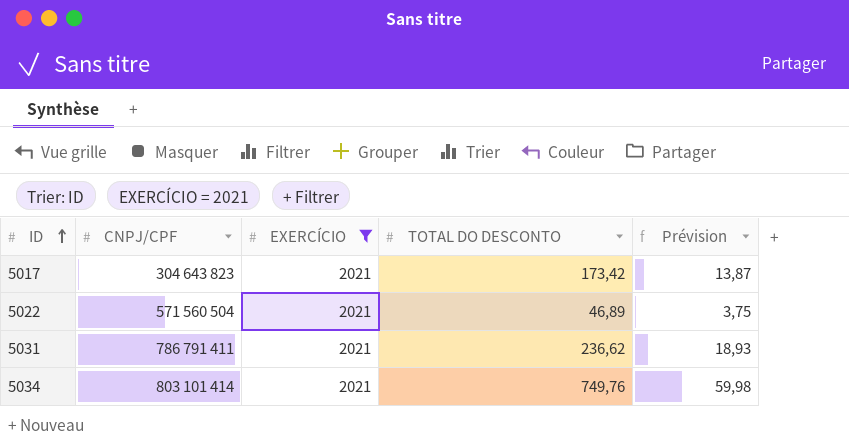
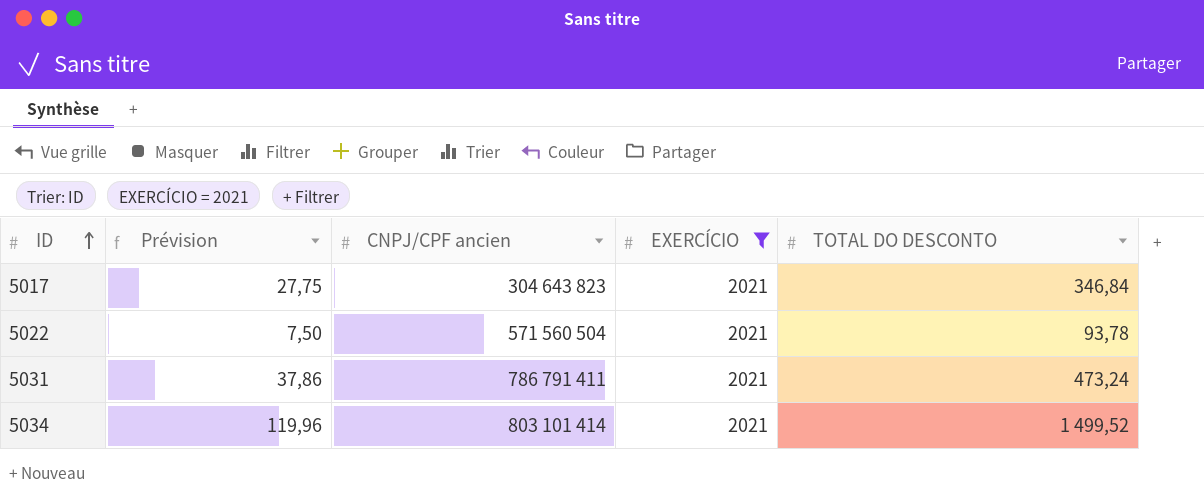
column Prévision | position: 5 -> 2
column name: CNPJ/CPF -> CNPJ/CPF ancien
5017 | Prévision: 13,87 -> 27,75
5017 | TOTAL DO DESCONTO: 173,42 -> 346,84
5022 | Prévision: 3,75 -> 7,50
5022 | TOTAL DO DESCONTO: 46,89 -> 93,78
5031 | Prévision: 18,93 -> 37,86
5031 | TOTAL DO DESCONTO: 236,62 -> 473,24
5034 | Prévision: 59,98 -> 119,96
5034 | TOTAL DO DESCONTO: 749,76 -> 1 499,52

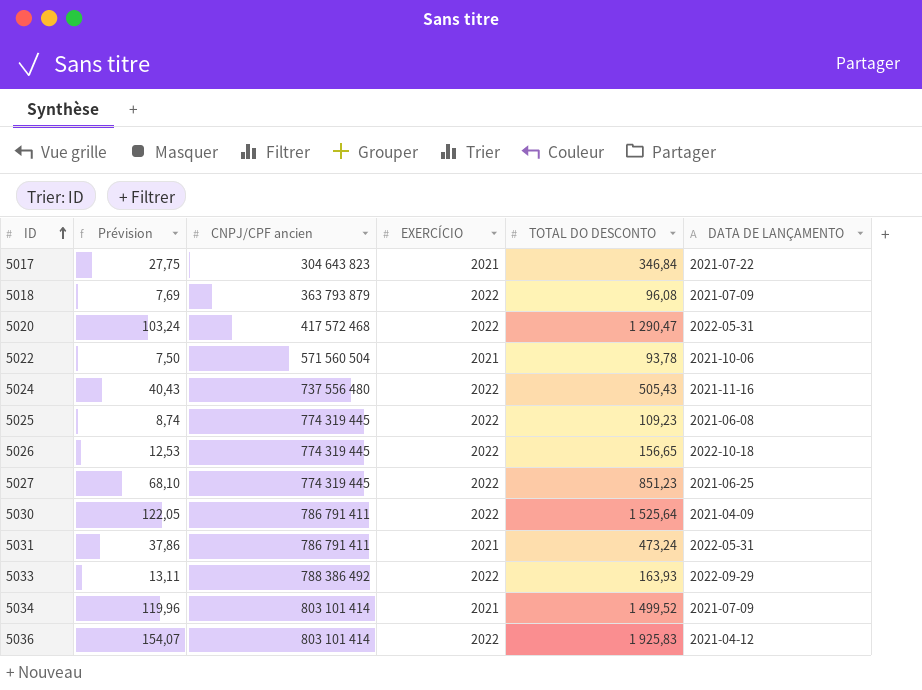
filter: EXERCÍCIO = 2021 -> none
column DATA DE LANÇAMENTO | position: none -> 6

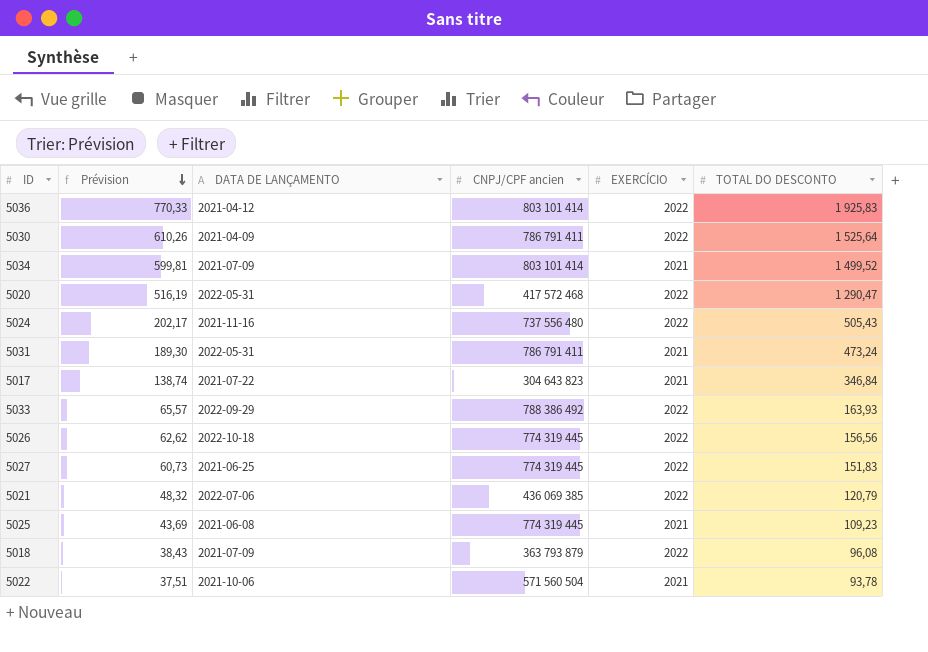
row order: ID ascending -> Prévision descending
column Prévision | formula: [TOTAL DO DESCONTO] * 0,08 -> [TOTAL DO DESCONTO] * 0,4
column DATA DE LANÇAMENTO | position: 6 -> 3
5026 | TOTAL DO DESCONTO: 156,65 -> 156,56
5027 | TOTAL DO DESCONTO: 851,23 -> 151,83
row 5021: none -> 48,32 | 2022-07-06 | 436 069 385 | 2022 | 120,79
5025 | EXERCÍCIO: 2022 -> 2021

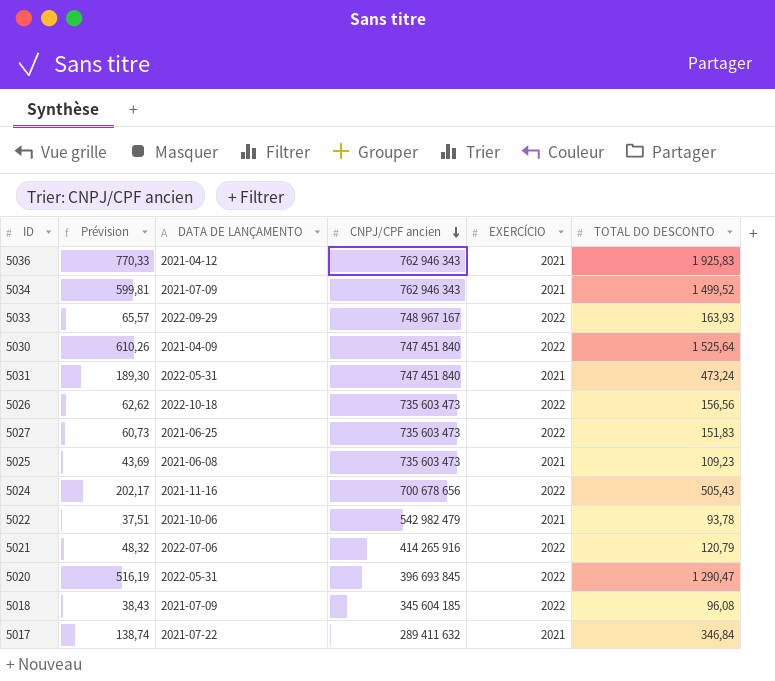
row order: Prévision descending -> CNPJ/CPF ancien descending
5036 | CNPJ/CPF ancien: 803 101 414 -> 762 946 343
5036 | EXERCÍCIO: 2022 -> 2021
5034 | CNPJ/CPF ancien: 803 101 414 -> 762 946 343
5033 | CNPJ/CPF ancien: 788 386 492 -> 748 967 167
5030 | CNPJ/CPF ancien: 786 791 411 -> 747 451 840
5031 | CNPJ/CPF ancien: 786 791 411 -> 747 451 840
5026 | CNPJ/CPF ancien: 774 319 445 -> 735 603 473
5027 | CNPJ/CPF ancien: 774 319 445 -> 735 603 473
5025 | CNPJ/CPF ancien: 774 319 445 -> 735 603 473
5024 | CNPJ/CPF ancien: 737 556 480 -> 700 678 656
5022 | CNPJ/CPF ancien: 571 560 504 -> 542 982 479
5021 | CNPJ/CPF ancien: 436 069 385 -> 414 265 916
5020 | CNPJ/CPF ancien: 417 572 468 -> 396 693 845
5018 | CNPJ/CPF ancien: 363 793 879 -> 345 604 185
5017 | CNPJ/CPF ancien: 304 643 823 -> 289 411 632

